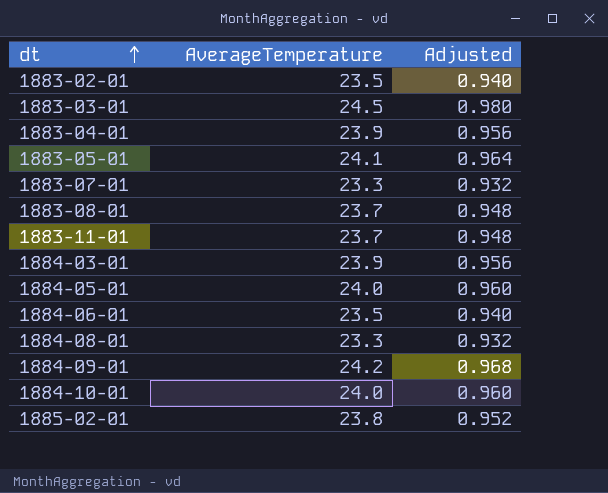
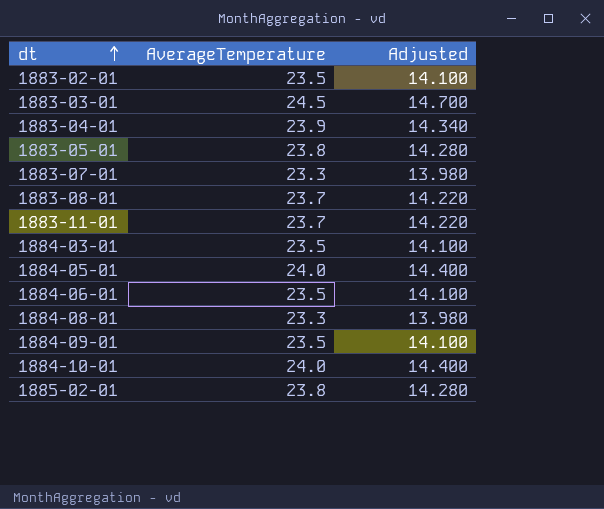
column Adjusted | formula: [AverageTemperature] * 0.04 -> [AverageTemperature] * 0.6
1883-05-01 | AverageTemperature: 24.1 -> 23.8
1884-03-01 | AverageTemperature: 23.9 -> 23.5
1884-09-01 | AverageTemperature: 24.2 -> 23.5

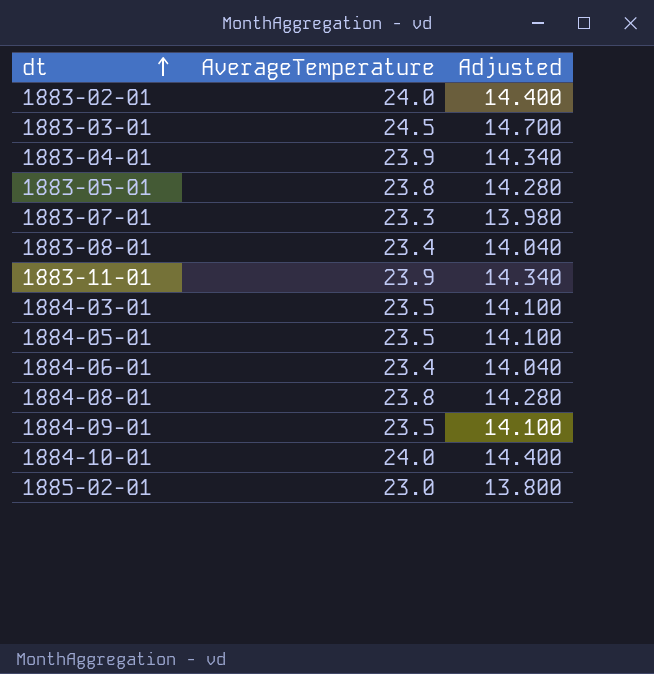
1883-02-01 | AverageTemperature: 23.5 -> 24.0
1883-02-01 | Adjusted: 14.100 -> 14.400
1883-08-01 | AverageTemperature: 23.7 -> 23.4
1883-08-01 | Adjusted: 14.220 -> 14.040
1883-11-01 | AverageTemperature: 23.7 -> 23.9
1883-11-01 | Adjusted: 14.220 -> 14.340
1884-05-01 | AverageTemperature: 24.0 -> 23.5
1884-05-01 | Adjusted: 14.400 -> 14.100
1884-06-01 | AverageTemperature: 23.5 -> 23.4
1884-06-01 | Adjusted: 14.100 -> 14.040
1884-08-01 | AverageTemperature: 23.3 -> 23.8
1884-08-01 | Adjusted: 13.980 -> 14.280
1885-02-01 | AverageTemperature: 23.8 -> 23.0
1885-02-01 | Adjusted: 14.280 -> 13.800

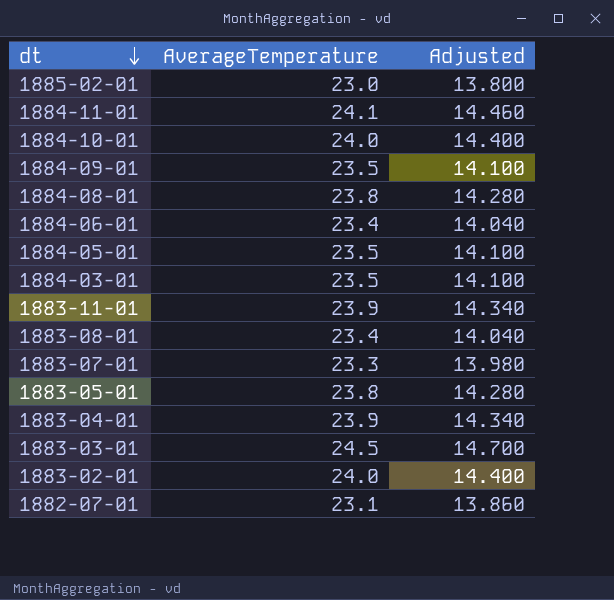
row order: dt ascending -> dt descending
row 1884-11-01: none -> 24.1 | 14.460
row 1882-07-01: none -> 23.1 | 13.860

